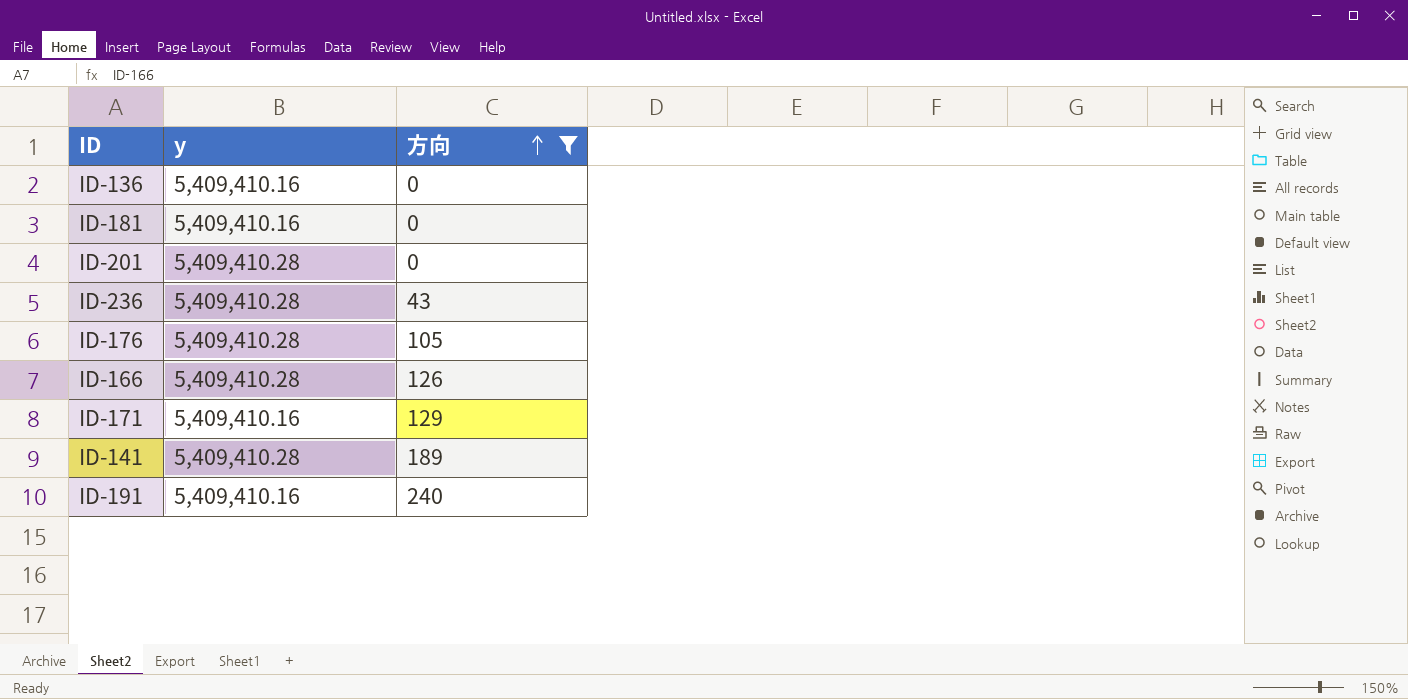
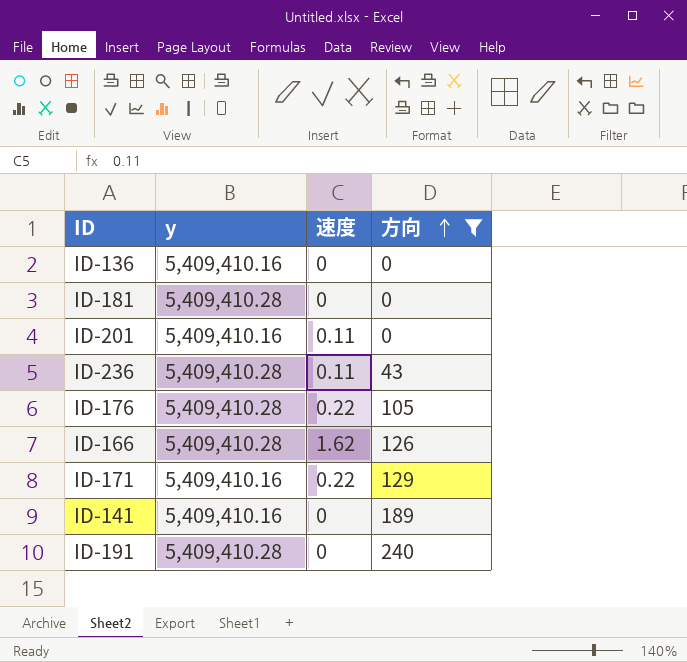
column 速度 | position: none -> 3
ID-181 | y: 5,409,410.16 -> 5,409,410.28
ID-201 | y: 5,409,410.28 -> 5,409,410.16
ID-141 | y: 5,409,410.28 -> 5,409,410.16
ID-191 | y: 5,409,410.16 -> 5,409,410.28

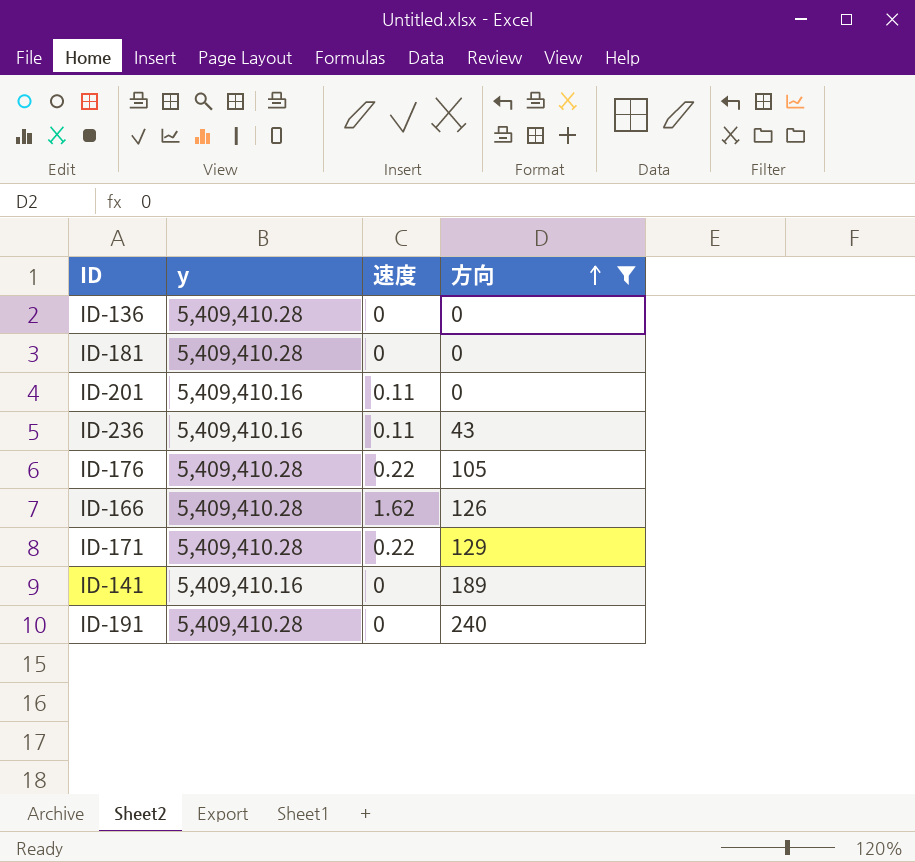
ID-136 | y: 5,409,410.16 -> 5,409,410.28
ID-236 | y: 5,409,410.28 -> 5,409,410.16
ID-171 | y: 5,409,410.16 -> 5,409,410.28

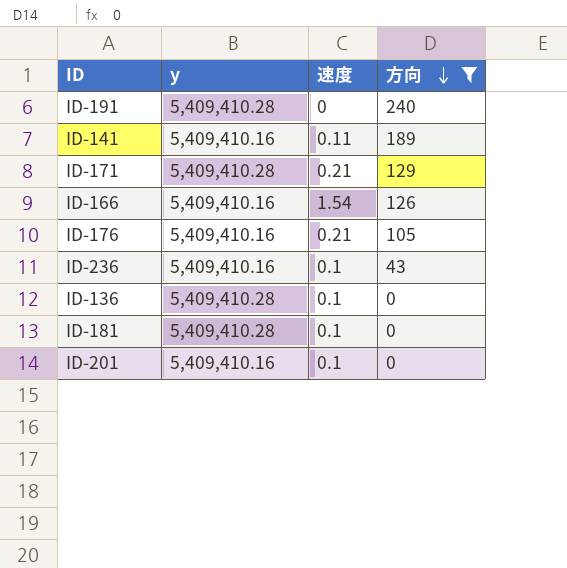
row order: 方向 ascending -> 方向 descending
ID-141 | 速度: 0 -> 0.11
ID-171 | 速度: 0.22 -> 0.21
ID-166 | y: 5,409,410.28 -> 5,409,410.16
ID-166 | 速度: 1.62 -> 1.54
ID-176 | y: 5,409,410.28 -> 5,409,410.16
ID-176 | 速度: 0.22 -> 0.21
ID-236 | 速度: 0.11 -> 0.1
ID-136 | 速度: 0 -> 0.1
ID-181 | 速度: 0 -> 0.1
ID-201 | 速度: 0.11 -> 0.1

